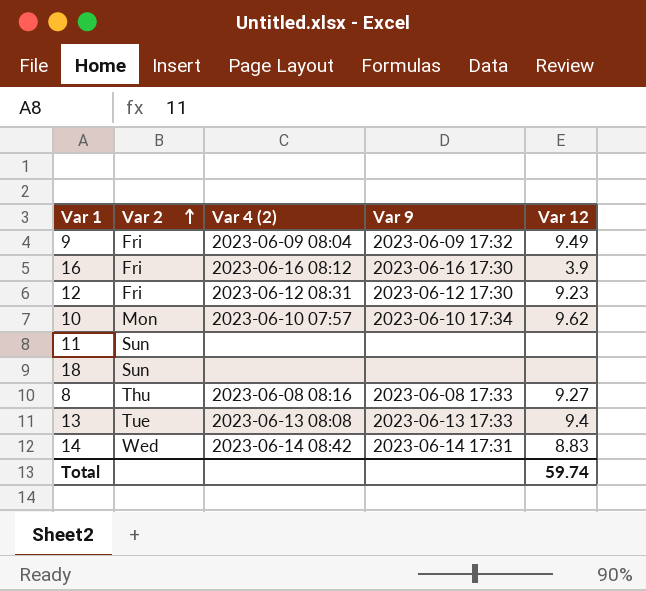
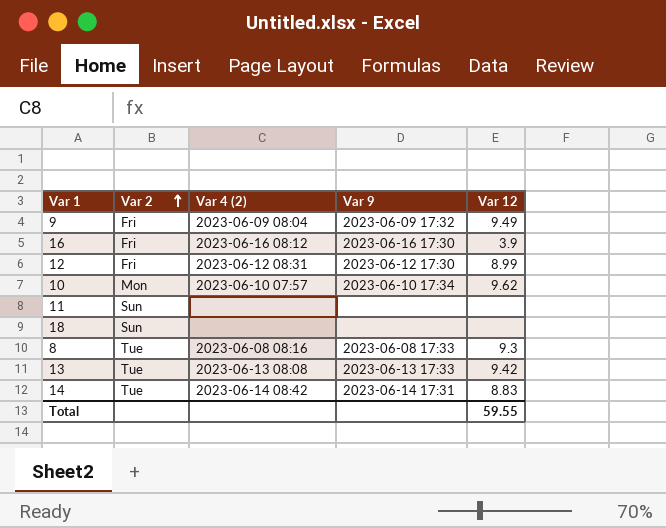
12 | Var 12: 9.23 -> 8.99
8 | Var 2: Thu -> Tue
8 | Var 12: 9.27 -> 9.3
13 | Var 12: 9.4 -> 9.42
14 | Var 2: Wed -> Tue
Total | Var 12: 59.74 -> 59.55

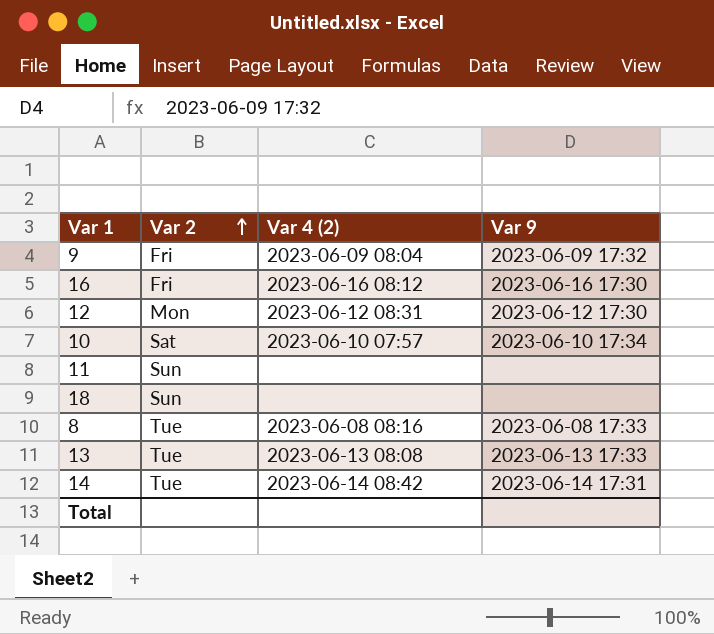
column Var 12 | position: 5 -> none
12 | Var 2: Fri -> Mon
10 | Var 2: Mon -> Sat

